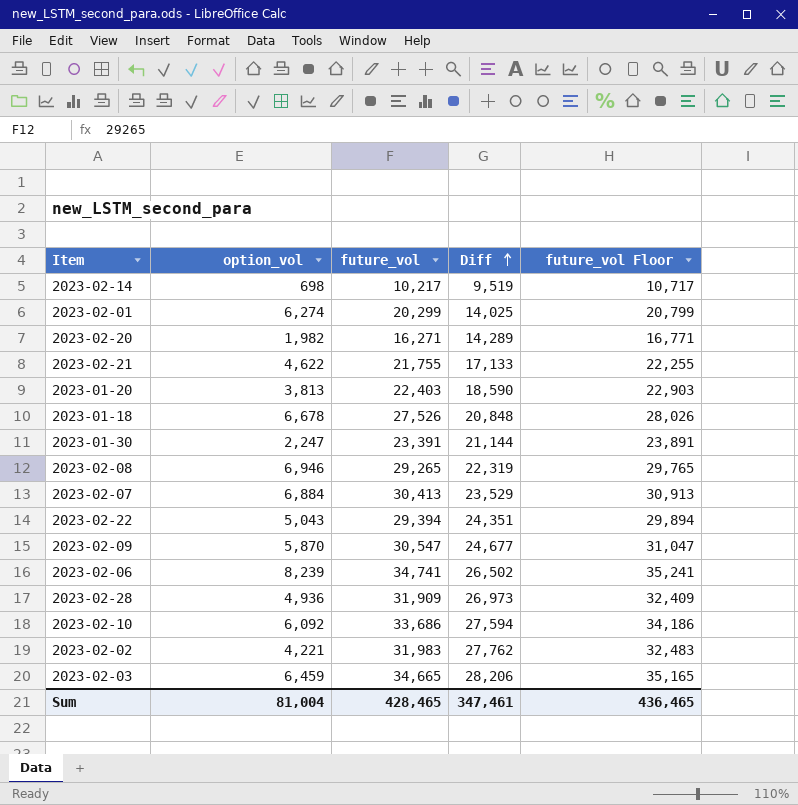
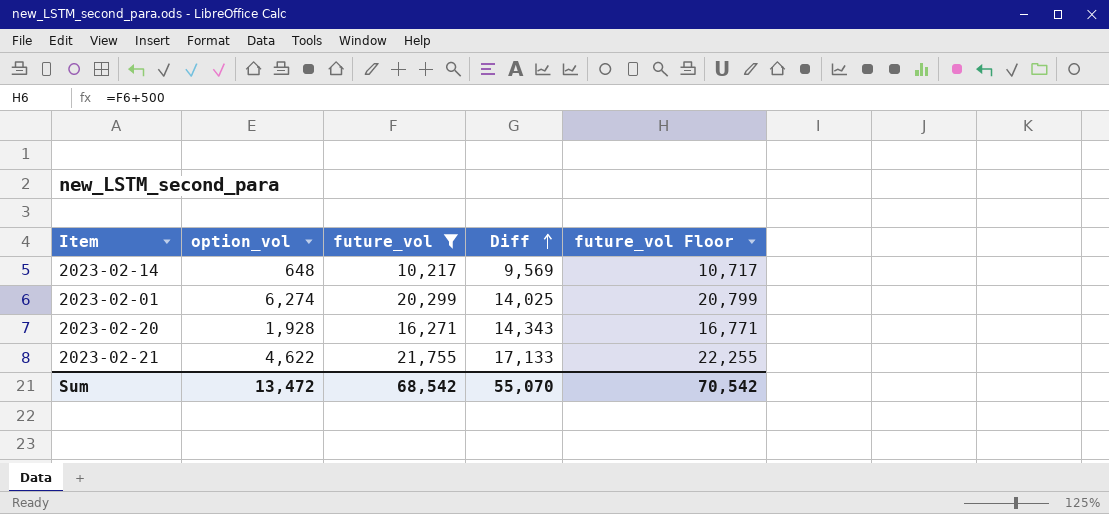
filter: none -> future_vol <= 21,755
2023-02-14 | option_vol: 698 -> 648
2023-02-14 | Diff: 9,519 -> 9,569
2023-02-20 | option_vol: 1,982 -> 1,928
2023-02-20 | Diff: 14,289 -> 14,343
Sum | option_vol: 81,004 -> 13,472
Sum | future_vol: 428,465 -> 68,542
Sum | Diff: 347,461 -> 55,070
Sum | future_vol Floor: 436,465 -> 70,542

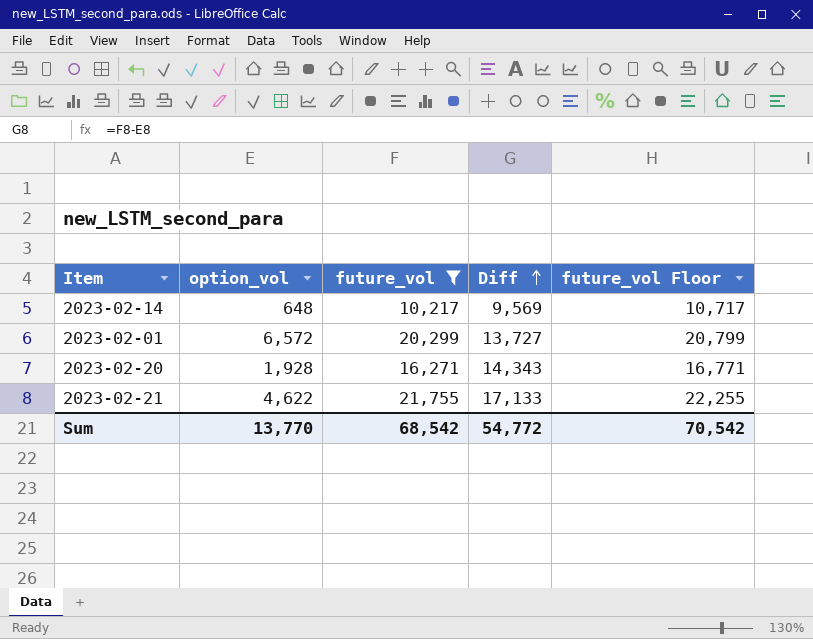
2023-02-01 | option_vol: 6,274 -> 6,572
2023-02-01 | Diff: 14,025 -> 13,727
Sum | option_vol: 13,472 -> 13,770
Sum | Diff: 55,070 -> 54,772

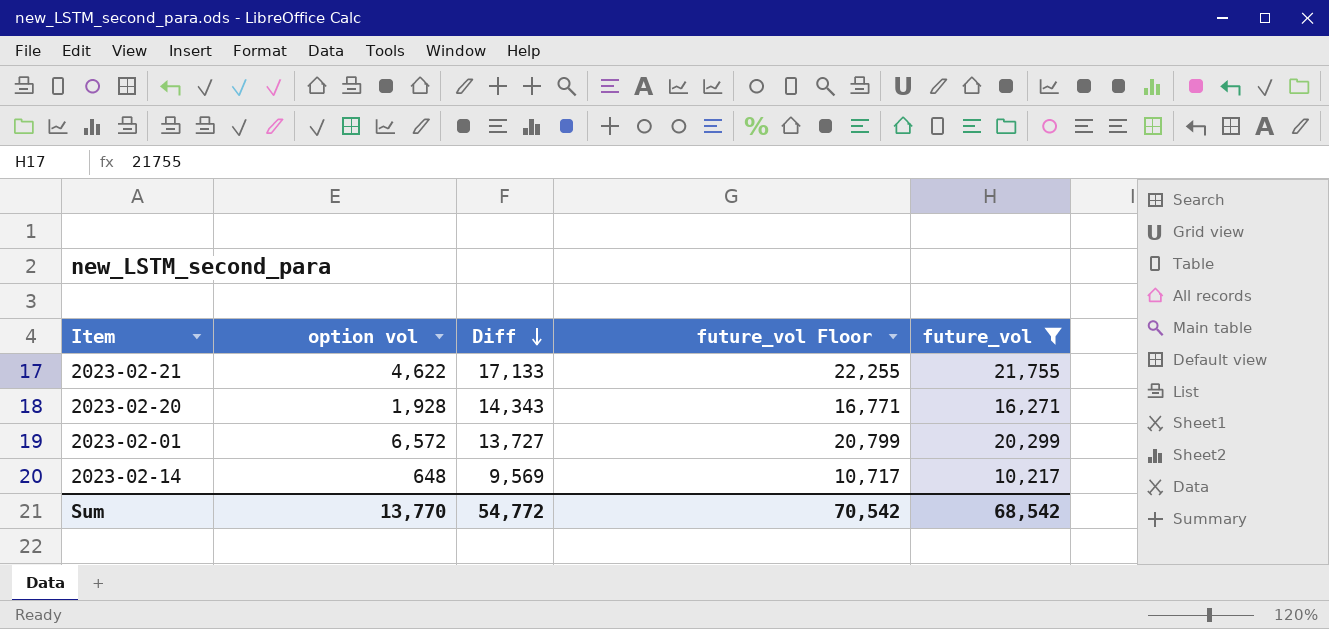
row order: Diff ascending -> Diff descending
column name: option_vol -> option vol
column future_vol | position: 3 -> 5

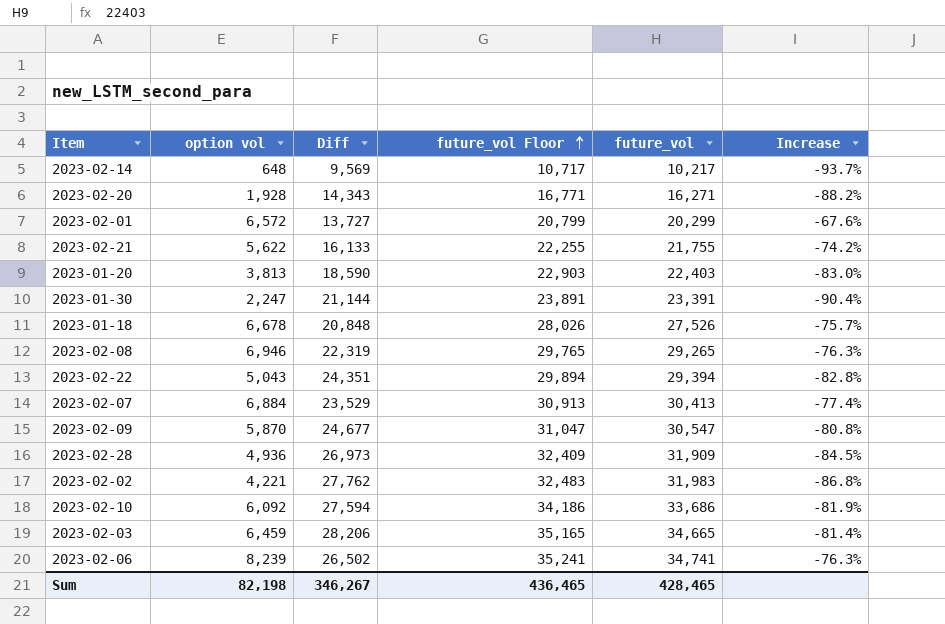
filter: future_vol <= 21,755 -> none
row order: Diff descending -> future_vol Floor ascending
column Increase | formula: none -> ([option vol] - [future_vol]) / [future_vol]
2023-02-21 | option vol: 4,622 -> 5,622
2023-02-21 | Diff: 17,133 -> 16,133
Sum | option vol: 13,770 -> 82,198
Sum | Diff: 54,772 -> 346,267
Sum | future_vol Floor: 70,542 -> 436,465
Sum | future_vol: 68,542 -> 428,465

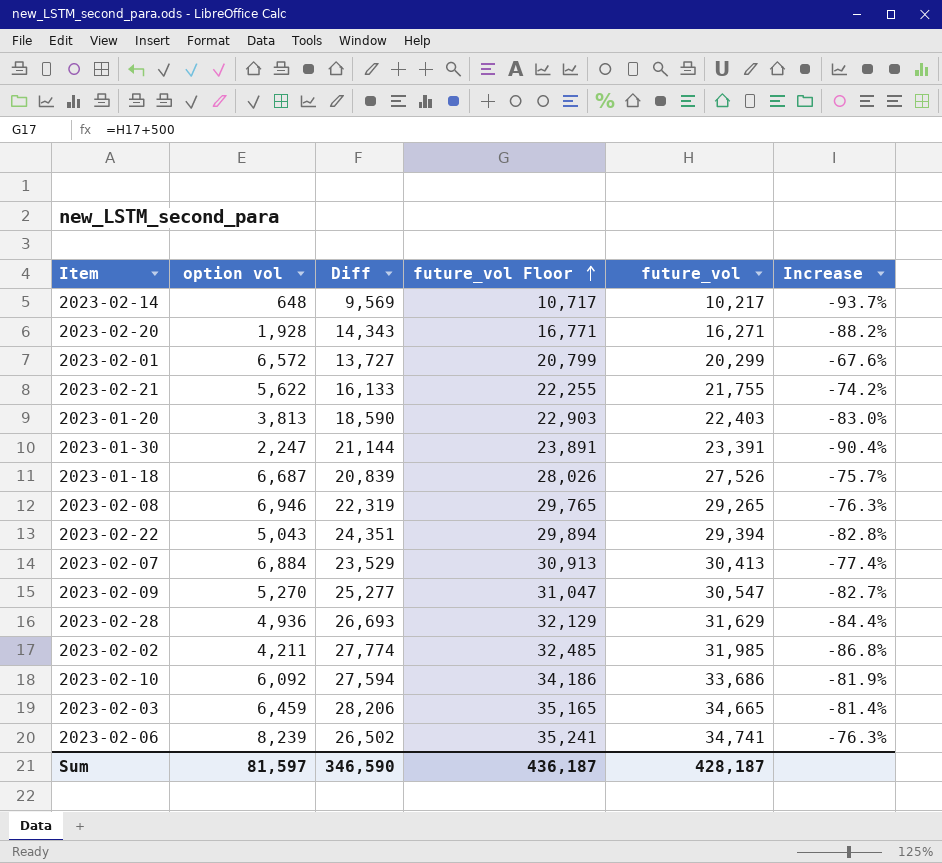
2023-01-18 | option vol: 6,678 -> 6,687
2023-01-18 | Diff: 20,848 -> 20,839
2023-02-09 | option vol: 5,870 -> 5,270
2023-02-09 | Diff: 24,677 -> 25,277
2023-02-09 | Increase: -80.8% -> -82.7%
2023-02-28 | Diff: 26,973 -> 26,693
2023-02-28 | future_vol Floor: 32,409 -> 32,129
2023-02-28 | future_vol: 31,909 -> 31,629
2023-02-28 | Increase: -84.5% -> -84.4%
2023-02-02 | option vol: 4,221 -> 4,211
2023-02-02 | Diff: 27,762 -> 27,774
2023-02-02 | future_vol Floor: 32,483 -> 32,485
2023-02-02 | future_vol: 31,983 -> 31,985
Sum | option vol: 82,198 -> 81,597
Sum | Diff: 346,267 -> 346,590
Sum | future_vol Floor: 436,465 -> 436,187
Sum | future_vol: 428,465 -> 428,187

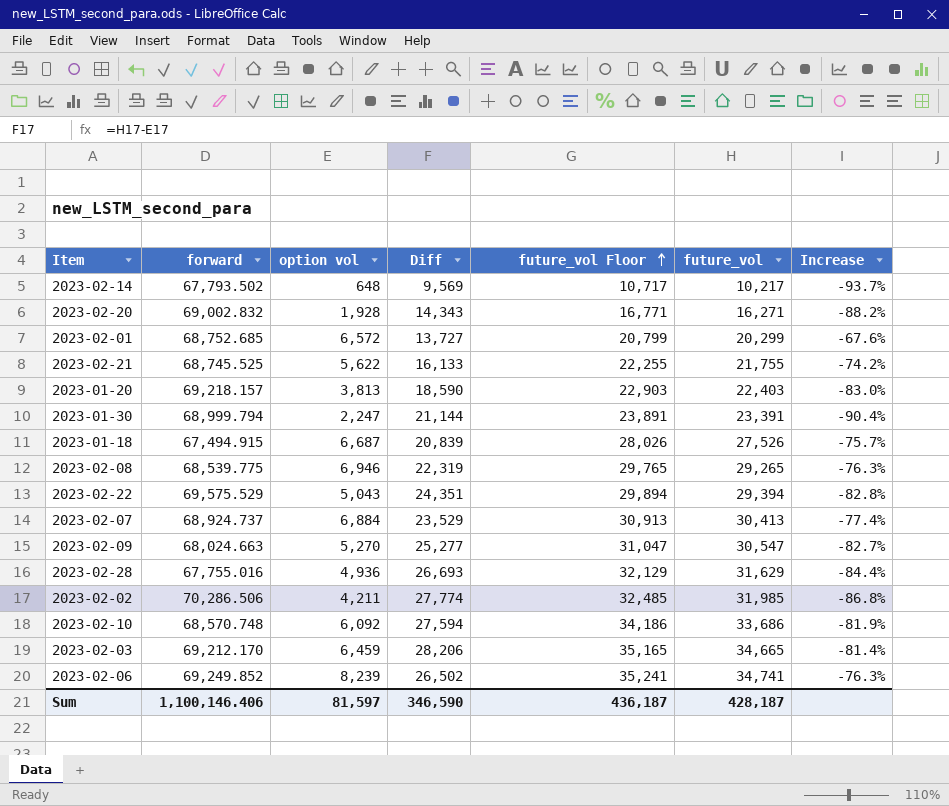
column forward | position: none -> 2

